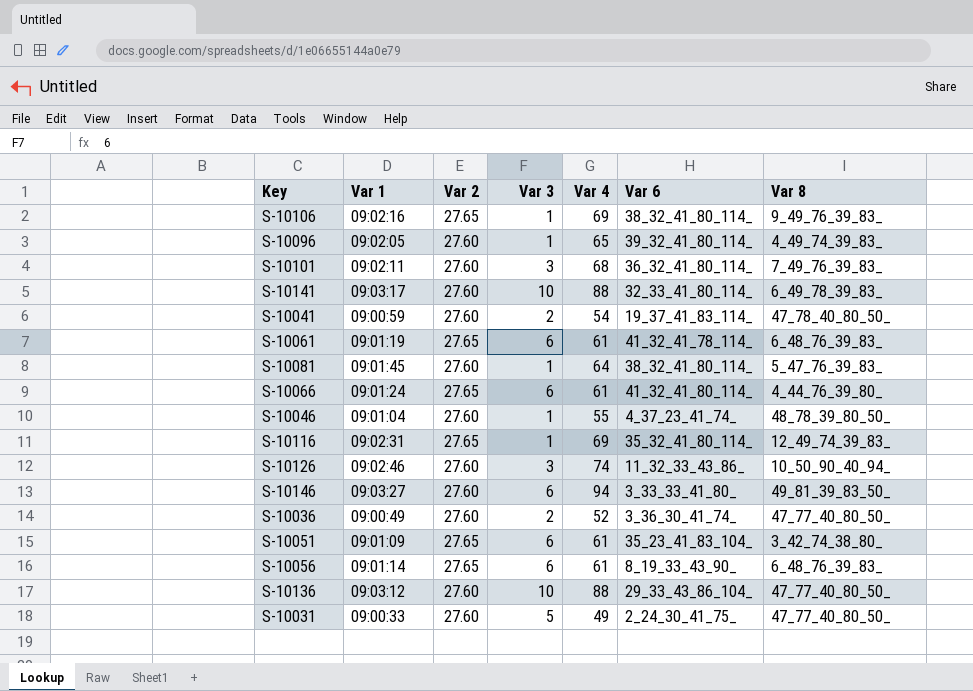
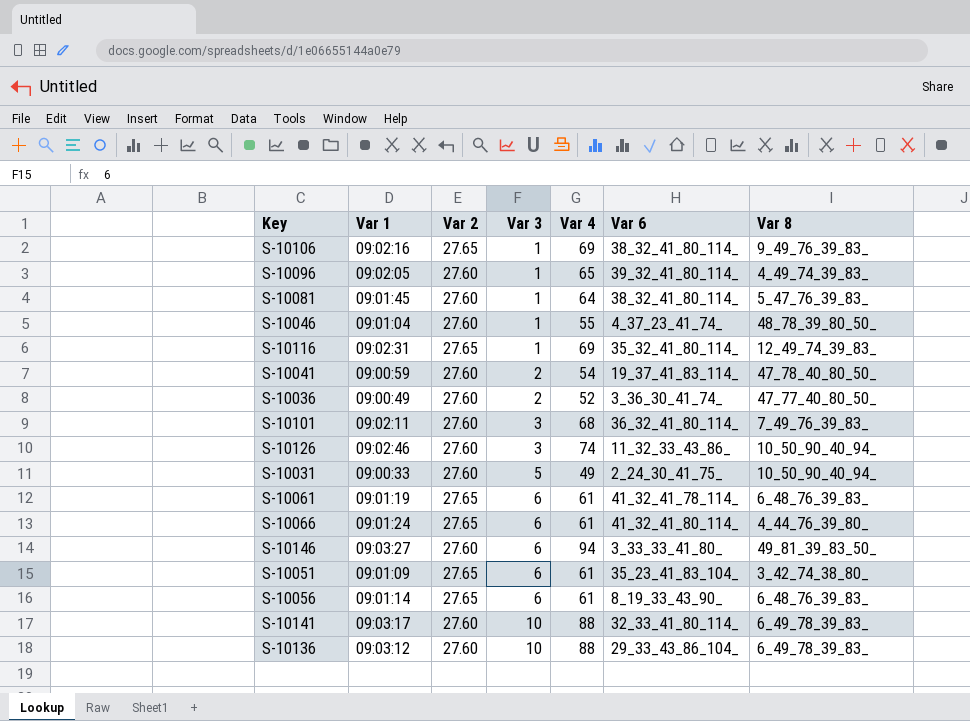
row order: none -> Var 3 ascending
S-10031 | Var 8: 47_77_40_80_50_ -> 10_50_90_40_94_
S-10136 | Var 8: 47_77_40_80_50_ -> 6_49_78_39_83_

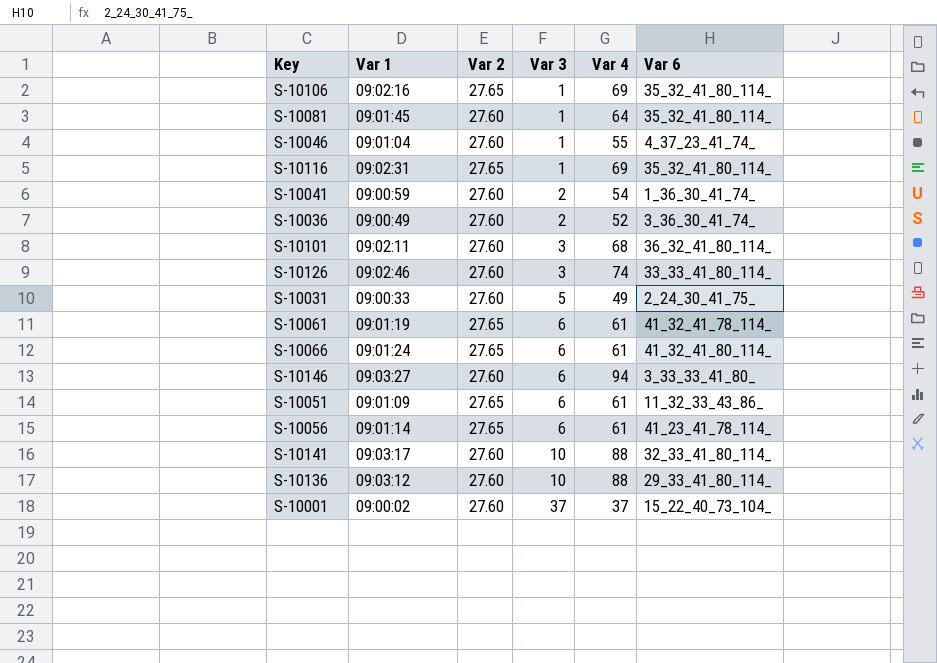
column Var 8 | position: 7 -> none
row S-10096: 09:02:05 | 27.60 | 1 | 65 | 39_32_41_80_114_ | 4_49_74_39_83_ -> none
S-10106 | Var 6: 38_32_41_80_114_ -> 35_32_41_80_114_
S-10081 | Var 6: 38_32_41_80_114_ -> 35_32_41_80_114_
S-10041 | Var 6: 19_37_41_83_114_ -> 1_36_30_41_74_
S-10126 | Var 6: 11_32_33_43_86_ -> 33_33_41_80_114_
S-10051 | Var 6: 35_23_41_83_104_ -> 11_32_33_43_86_
S-10056 | Var 6: 8_19_33_43_90_ -> 41_23_41_78_114_
S-10136 | Var 6: 29_33_43_86_104_ -> 29_33_41_80_114_
row S-10001: none -> 09:00:02 | 27.60 | 37 | 37 | 15_22_40_73_104_

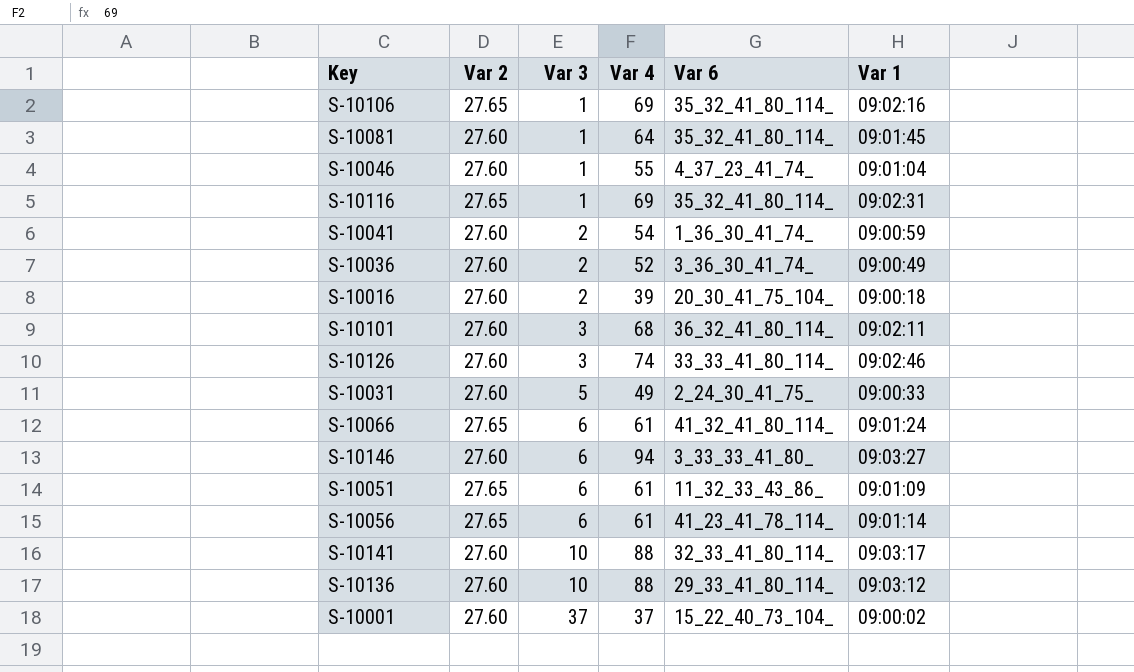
column Var 1 | position: 2 -> 6
row S-10061: 09:01:19 | 27.65 | 6 | 61 | 41_32_41_78_114_ -> none
row S-10016: none -> 27.60 | 2 | 39 | 20_30_41_75_104_ | 09:00:18

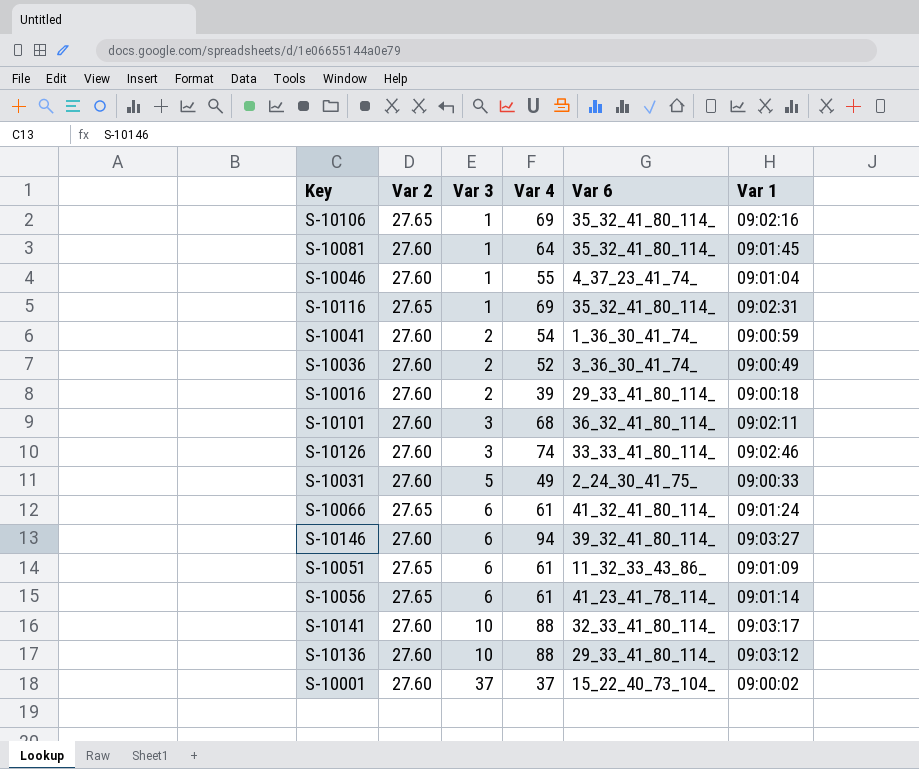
S-10016 | Var 6: 20_30_41_75_104_ -> 29_33_41_80_114_
S-10146 | Var 6: 3_33_33_41_80_ -> 39_32_41_80_114_

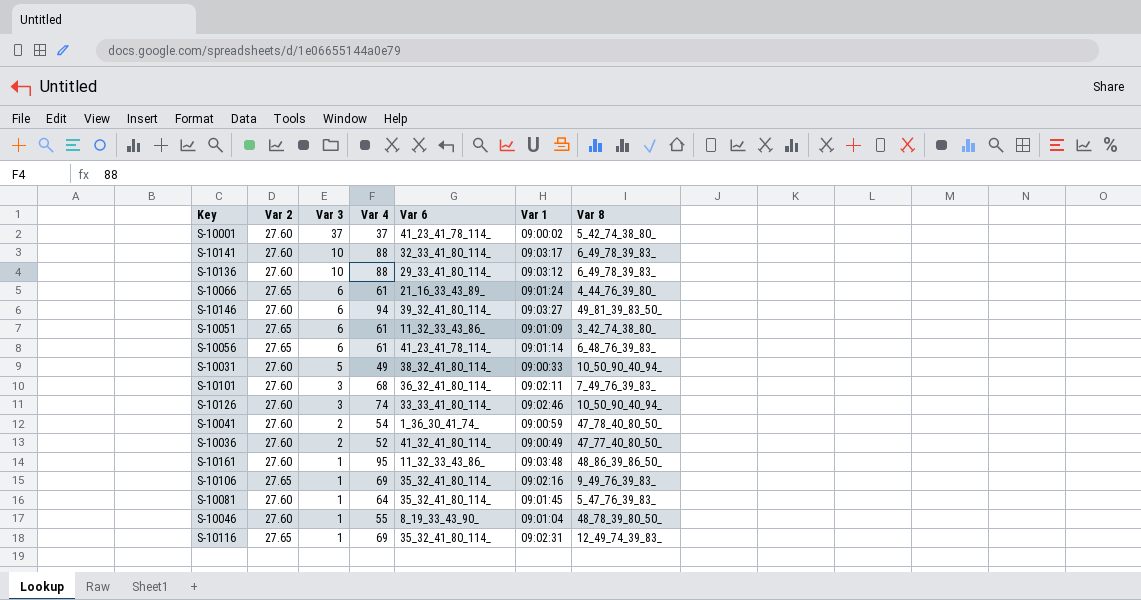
row order: Var 3 ascending -> Var 3 descending
column Var 8 | position: none -> 7
row S-10016: 27.60 | 2 | 39 | 29_33_41_80_114_ | 09:00:18 -> none
S-10001 | Var 6: 15_22_40_73_104_ -> 41_23_41_78_114_
S-10066 | Var 6: 41_32_41_80_114_ -> 21_16_33_43_89_
S-10031 | Var 6: 2_24_30_41_75_ -> 38_32_41_80_114_
S-10036 | Var 6: 3_36_30_41_74_ -> 41_32_41_80_114_
row S-10161: none -> 27.60 | 1 | 95 | 11_32_33_43_86_ | 09:03:48 | 48_86_39_86_50_
S-10046 | Var 6: 4_37_23_41_74_ -> 8_19_33_43_90_

